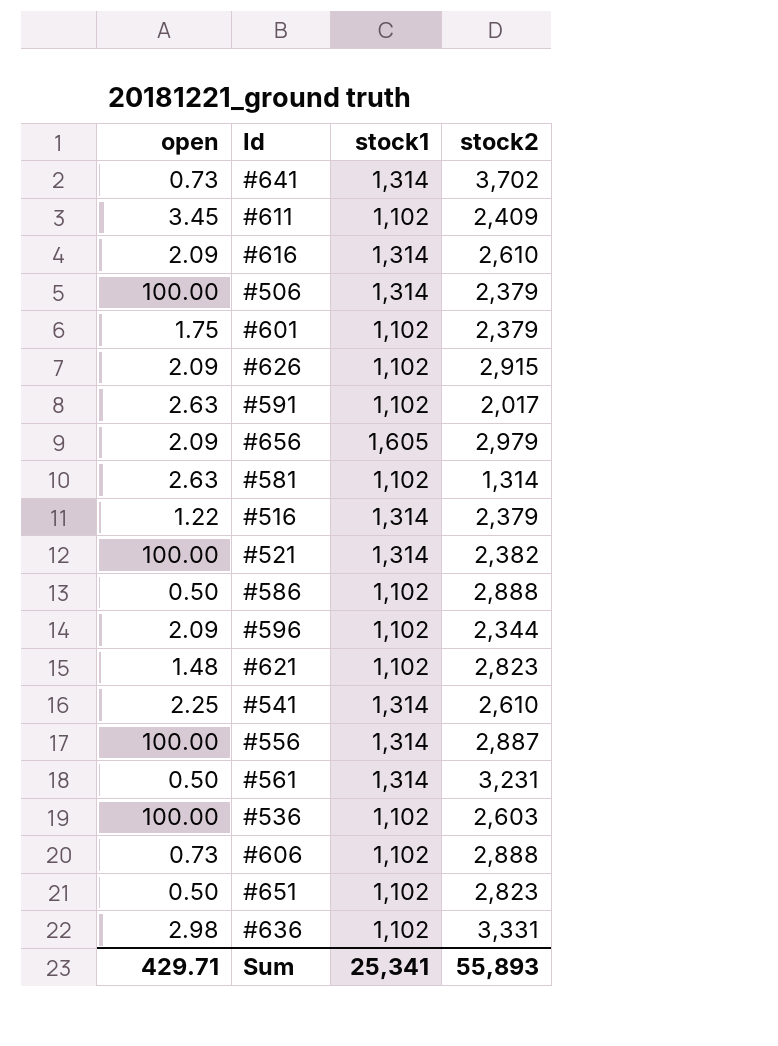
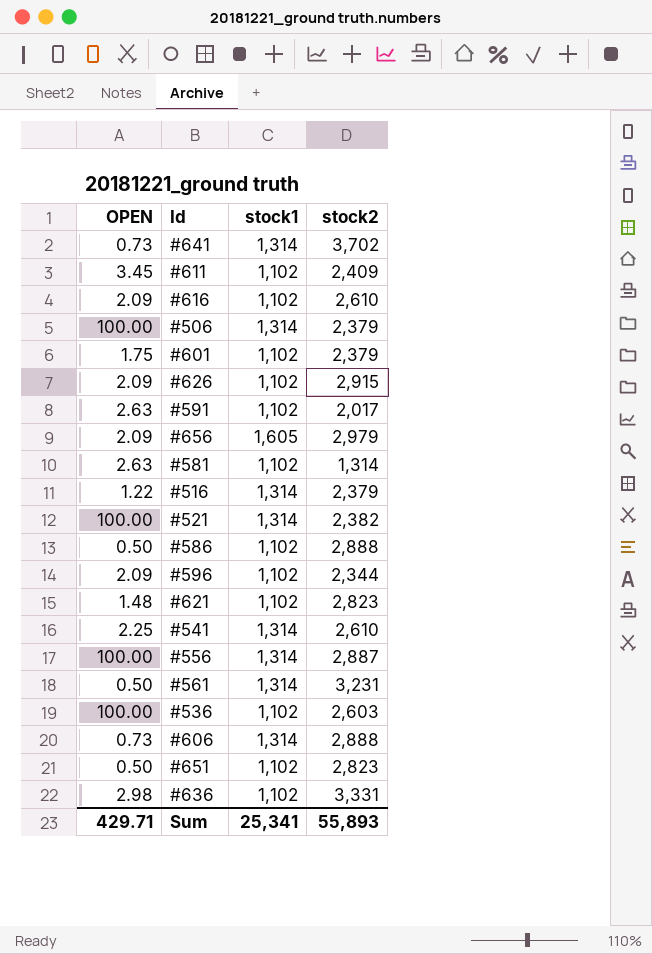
column name: open -> OPEN
#616 | stock1: 1,314 -> 1,102
#606 | stock1: 1,102 -> 1,314

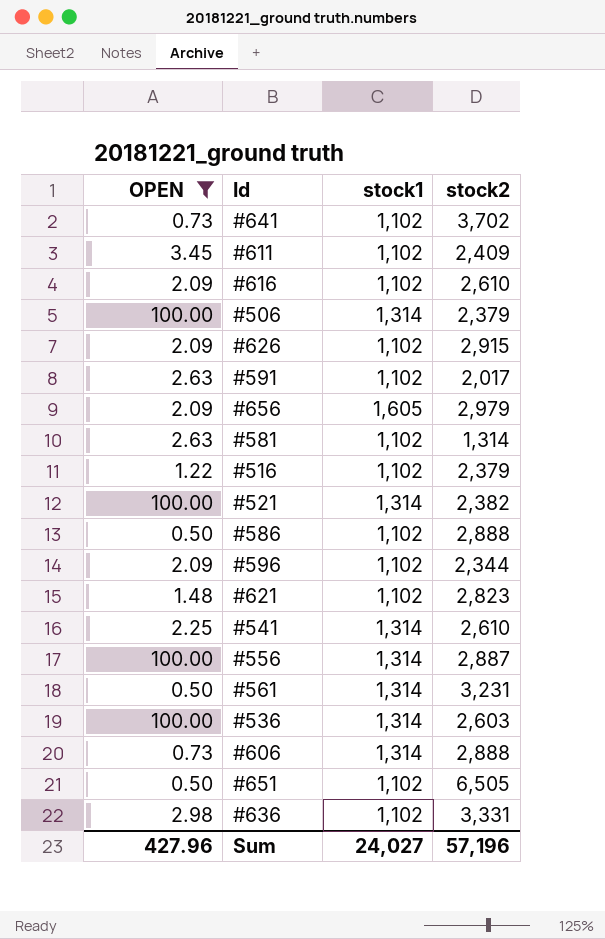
filter: none -> OPEN != 1.75
#641 | stock1: 1,314 -> 1,102
#516 | stock1: 1,314 -> 1,102
#536 | stock1: 1,102 -> 1,314
#651 | stock2: 2,823 -> 6,505
Sum | OPEN: 429.71 -> 427.96
Sum | stock1: 25,341 -> 24,027
Sum | stock2: 55,893 -> 57,196

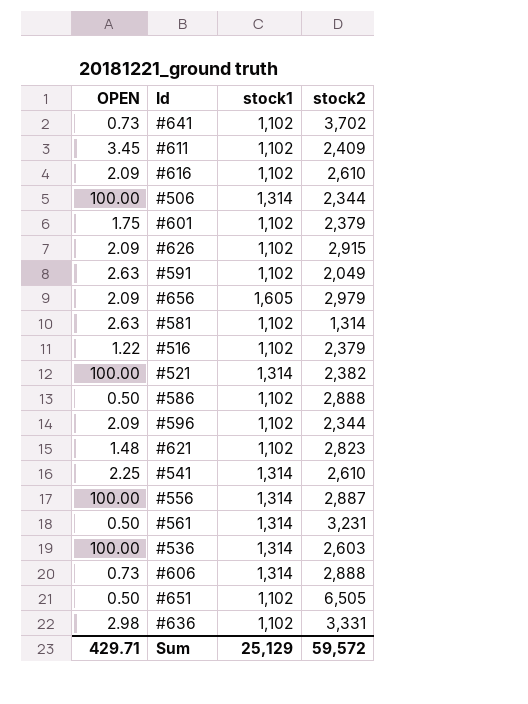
filter: OPEN != 1.75 -> none
#506 | stock2: 2,379 -> 2,344
#591 | stock2: 2,017 -> 2,049
Sum | OPEN: 427.96 -> 429.71
Sum | stock1: 24,027 -> 25,129
Sum | stock2: 57,196 -> 59,572

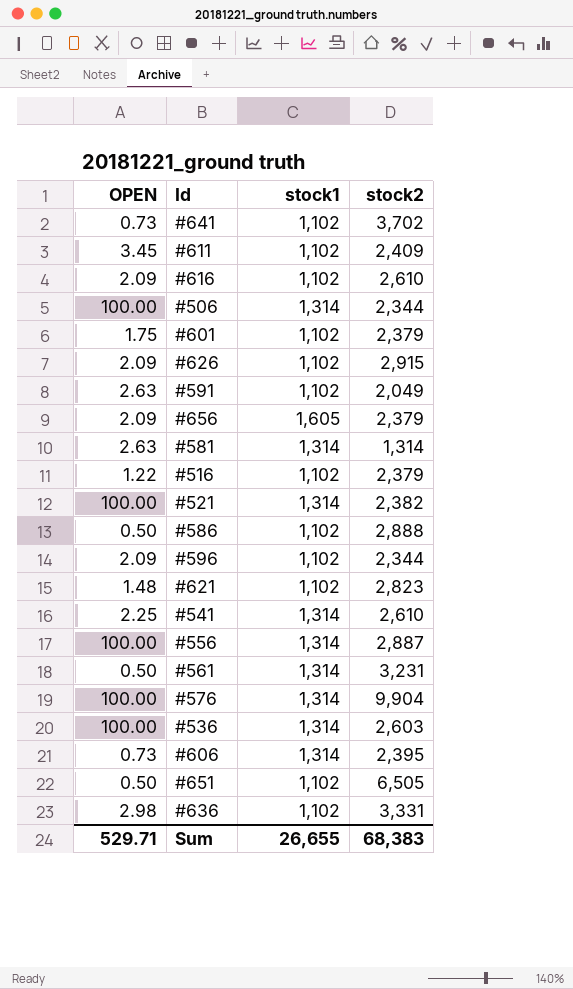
#656 | stock2: 2,979 -> 2,379
#581 | stock1: 1,102 -> 1,314
row #576: none -> 100.00 | 1,314 | 9,904
#606 | stock2: 2,888 -> 2,395
Sum | OPEN: 429.71 -> 529.71
Sum | stock1: 25,129 -> 26,655
Sum | stock2: 59,572 -> 68,383

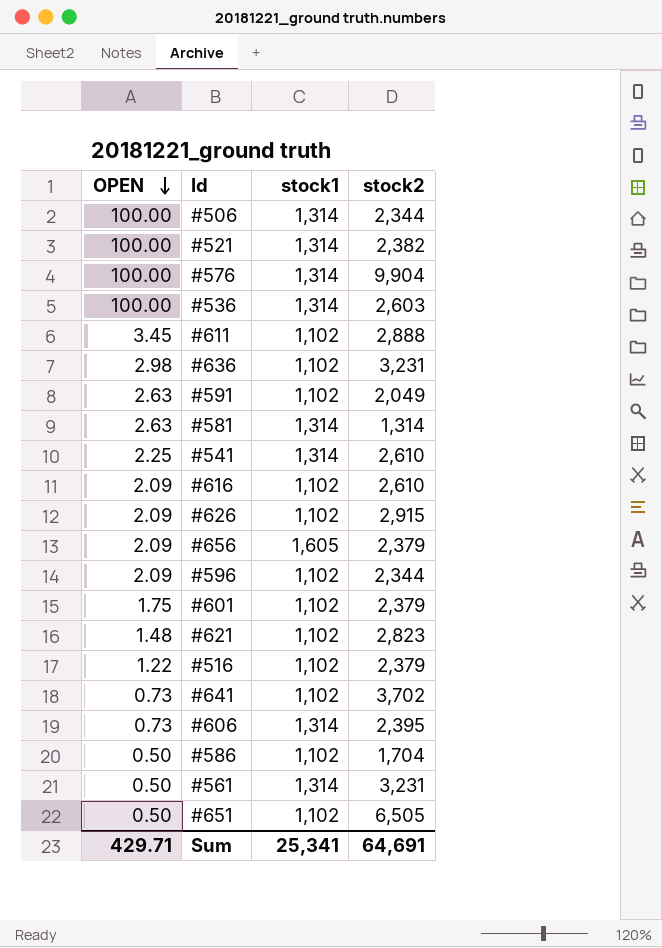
row order: none -> OPEN descending
row #556: 100.00 | 1,314 | 2,887 -> none
#611 | stock2: 2,409 -> 2,888
#636 | stock2: 3,331 -> 3,231
#586 | stock2: 2,888 -> 1,704
Sum | OPEN: 529.71 -> 429.71
Sum | stock1: 26,655 -> 25,341
Sum | stock2: 68,383 -> 64,691

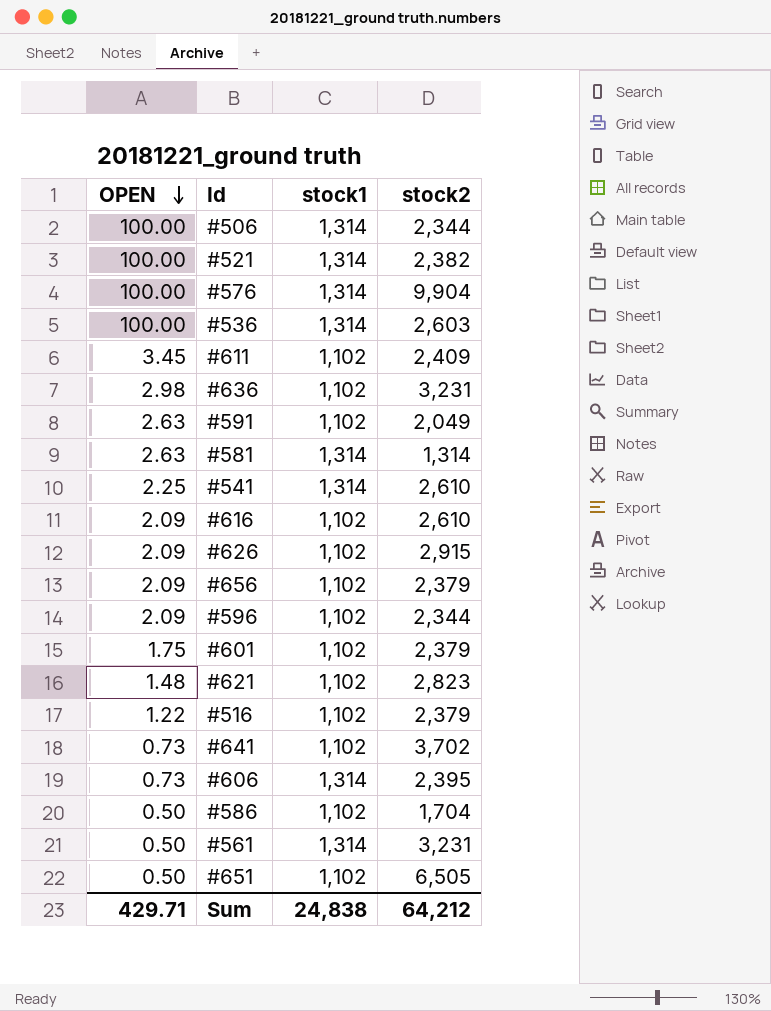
#611 | stock2: 2,888 -> 2,409
#656 | stock1: 1,605 -> 1,102
Sum | stock1: 25,341 -> 24,838
Sum | stock2: 64,691 -> 64,212

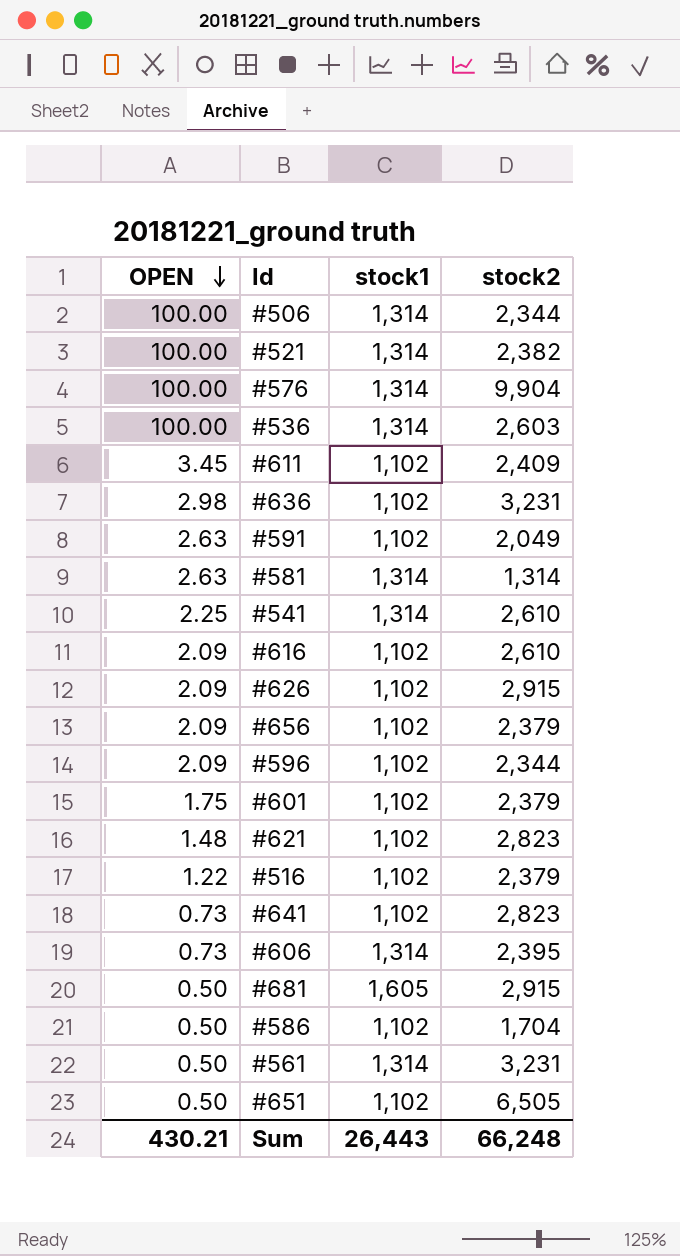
#641 | stock2: 3,702 -> 2,823
row #681: none -> 0.50 | 1,605 | 2,915
Sum | OPEN: 429.71 -> 430.21
Sum | stock1: 24,838 -> 26,443
Sum | stock2: 64,212 -> 66,248

